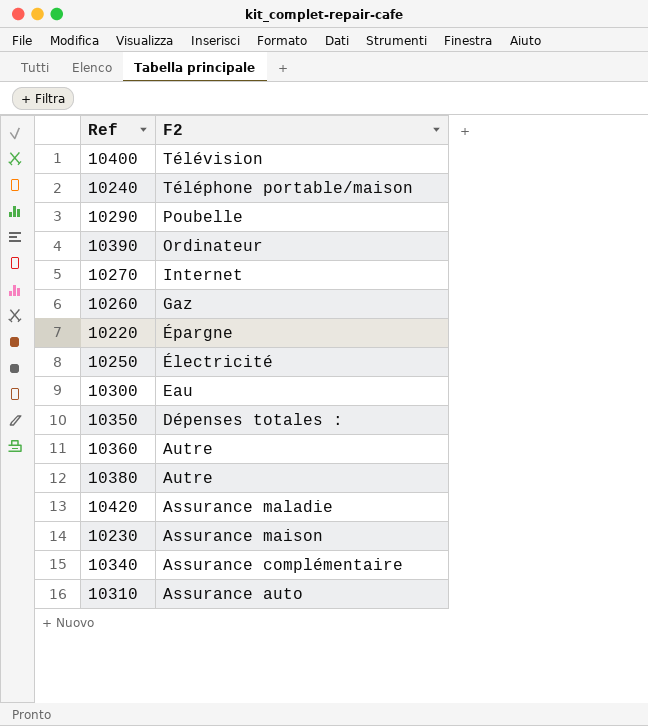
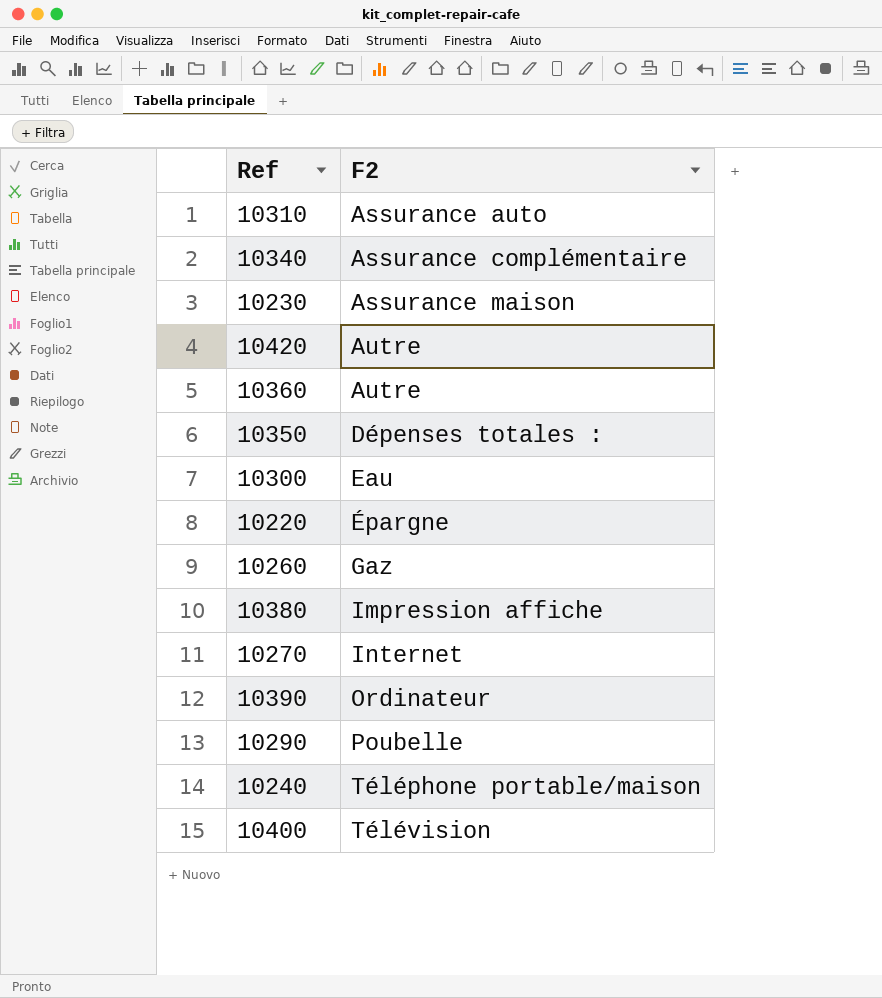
row order: F2 descending -> F2 ascending
row 10250: Électricité -> none
10420 | F2: Assurance maladie -> Autre
10380 | F2: Autre -> Impression affiche

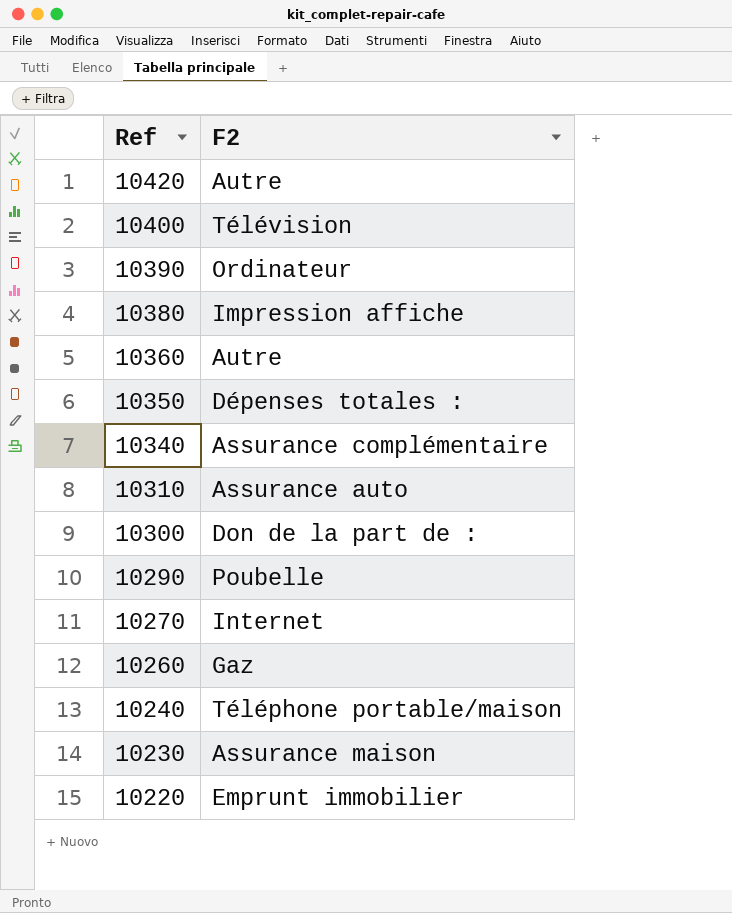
row order: F2 ascending -> Ref descending
10300 | F2: Eau -> Don de la part de :
10220 | F2: Épargne -> Emprunt immobilier

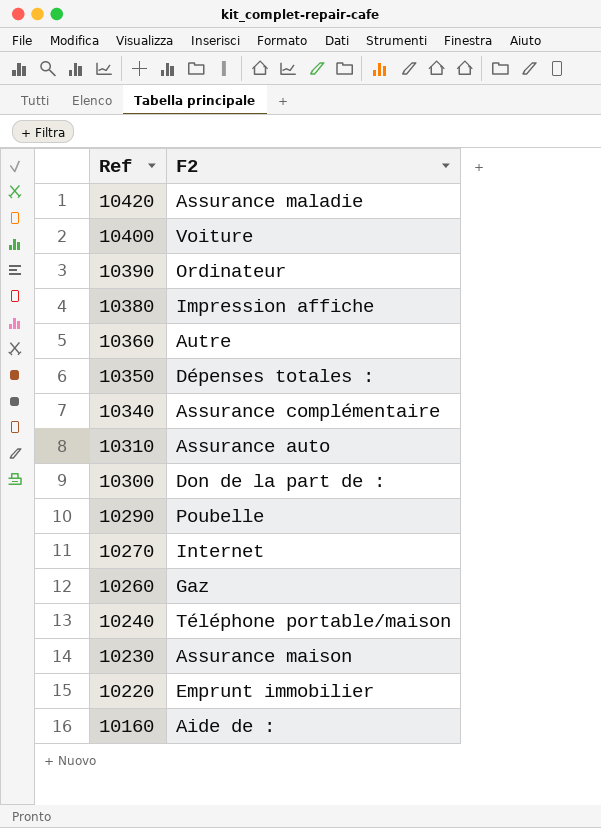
10420 | F2: Autre -> Assurance maladie
10400 | F2: Télévision -> Voiture
row 10160: none -> Aide de :

